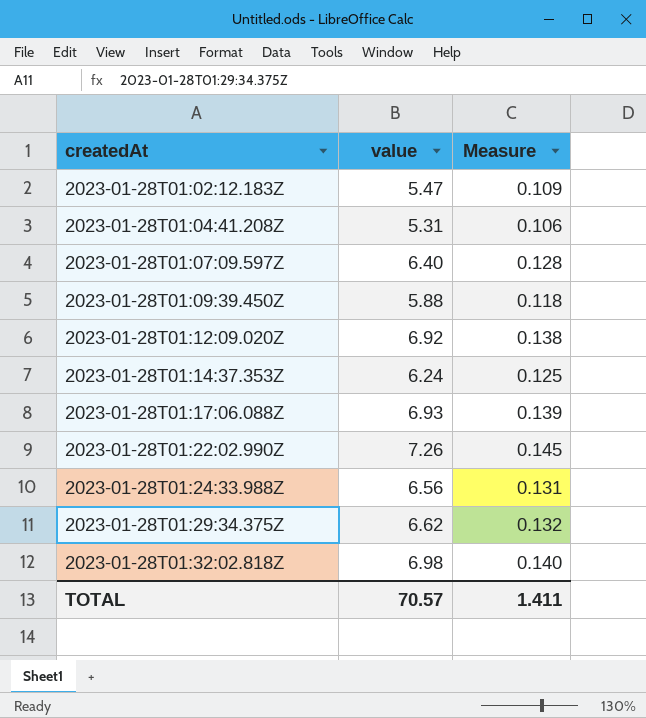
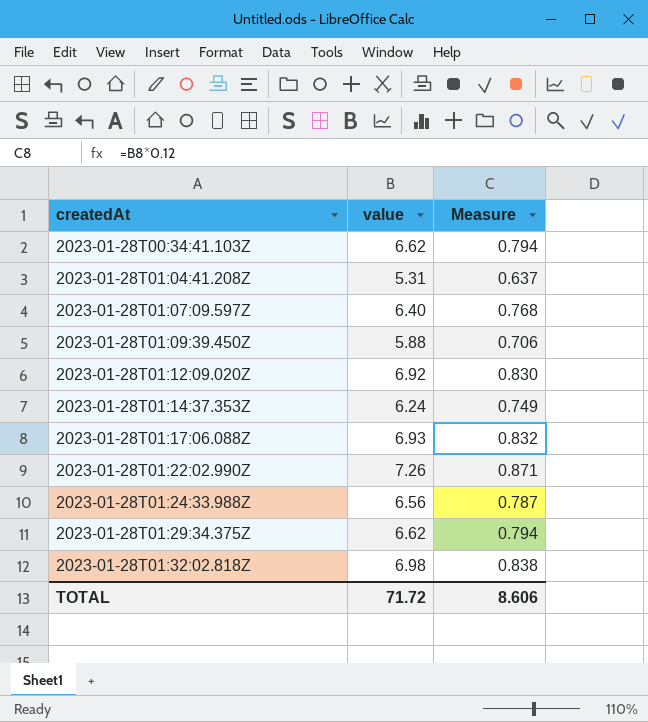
column Measure | formula: [value] * 0.02 -> [value] * 0.12
row 2023-01-28T01:02:12.183Z: 5.47 | 0.109 -> none
row 2023-01-28T00:34:41.103Z: none -> 6.62 | 0.794
TOTAL | value: 70.57 -> 71.72
TOTAL | Measure: 1.411 -> 8.606

